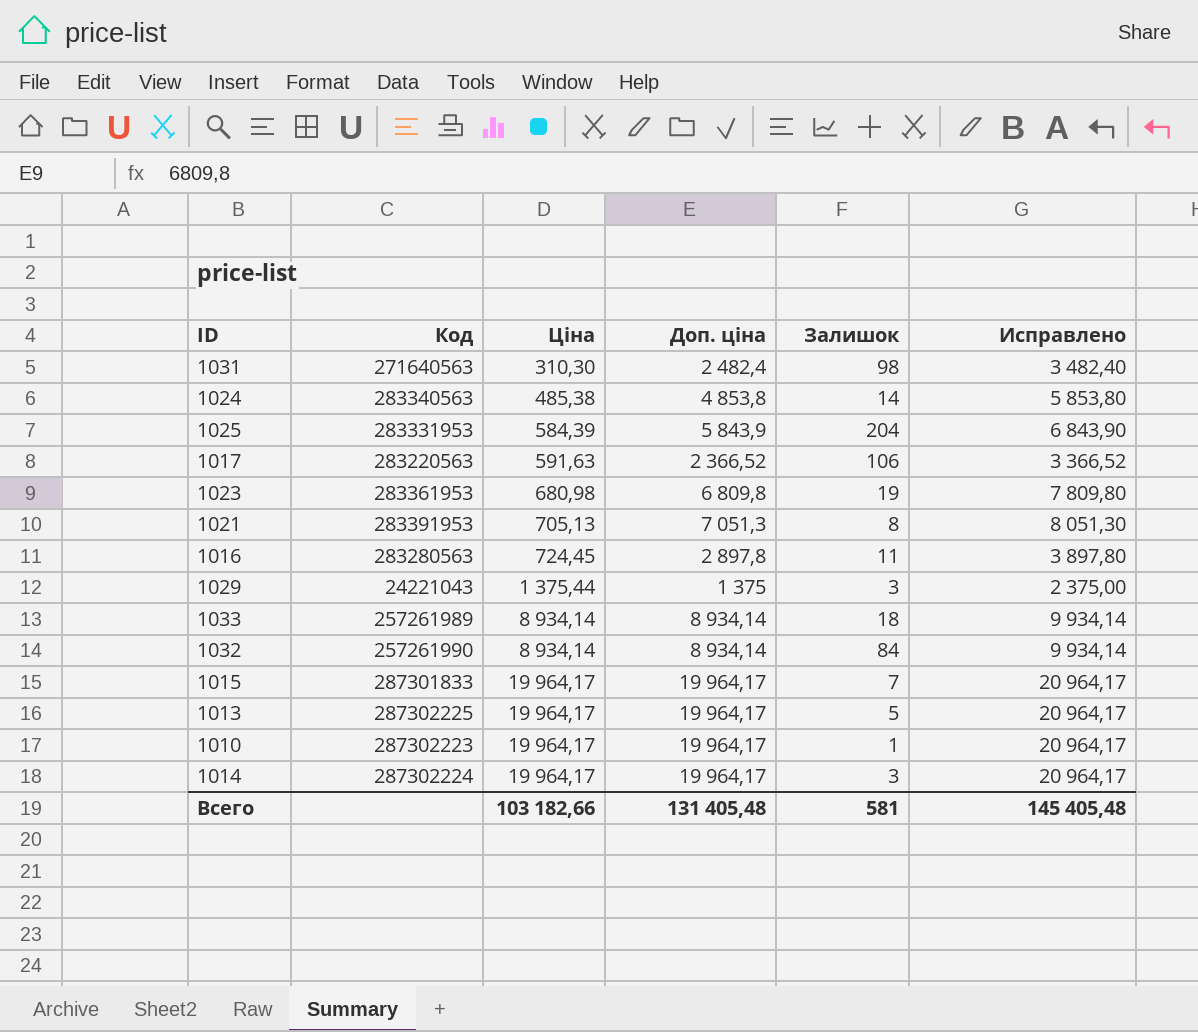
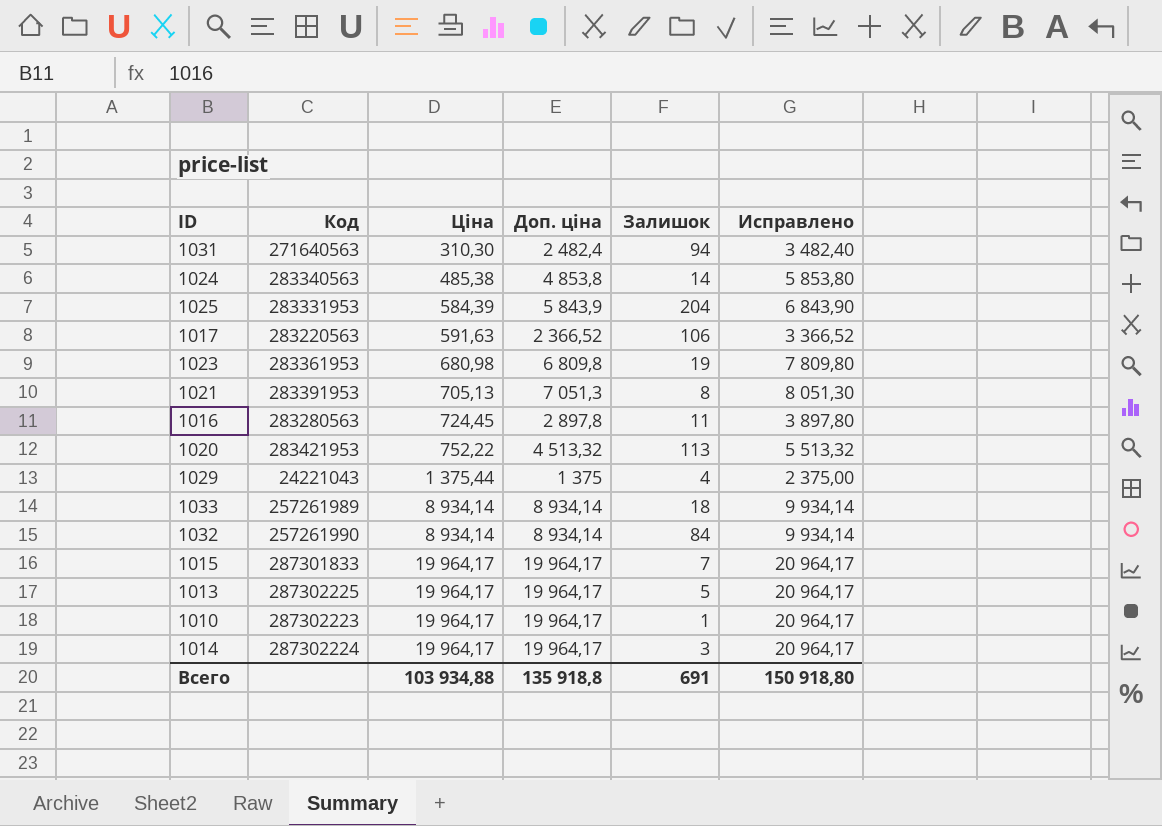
1031 | Залишок: 98 -> 94
row 1020: none -> 283421953 | 752,22 | 4 513,32 | 113 | 5 513,32
1029 | Залишок: 3 -> 4
Всего | Ціна: 103 182,66 -> 103 934,88
Всего | Доп. ціна: 131 405,48 -> 135 918,8
Всего | Залишок: 581 -> 691
Всего | Исправлено: 145 405,48 -> 150 918,80

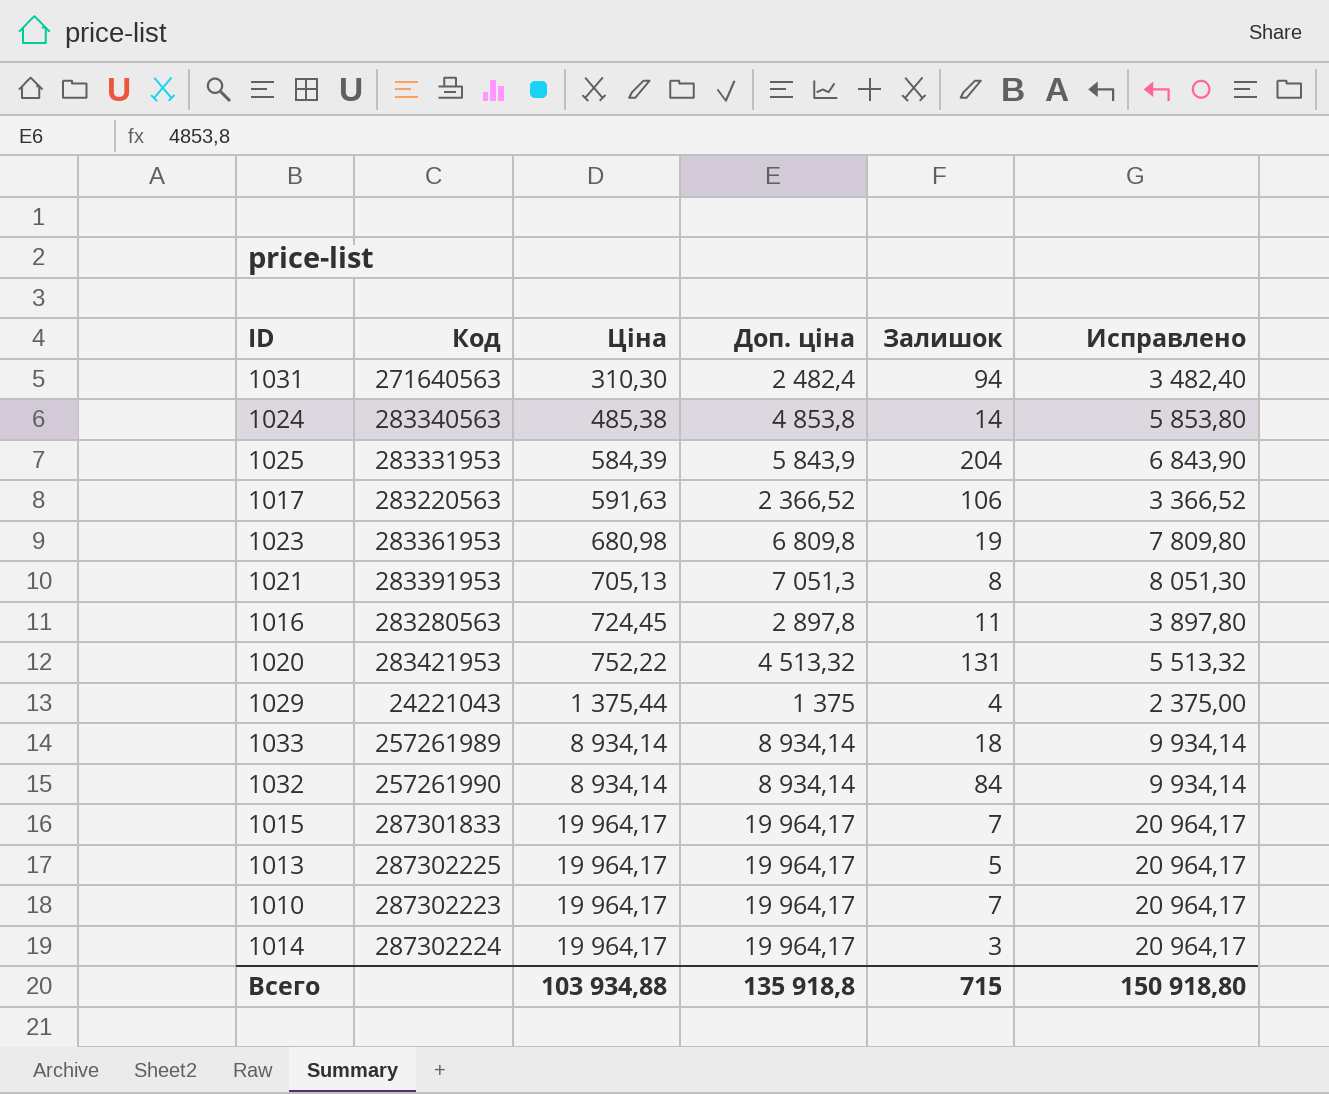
1020 | Залишок: 113 -> 131
1010 | Залишок: 1 -> 7
Всего | Залишок: 691 -> 715

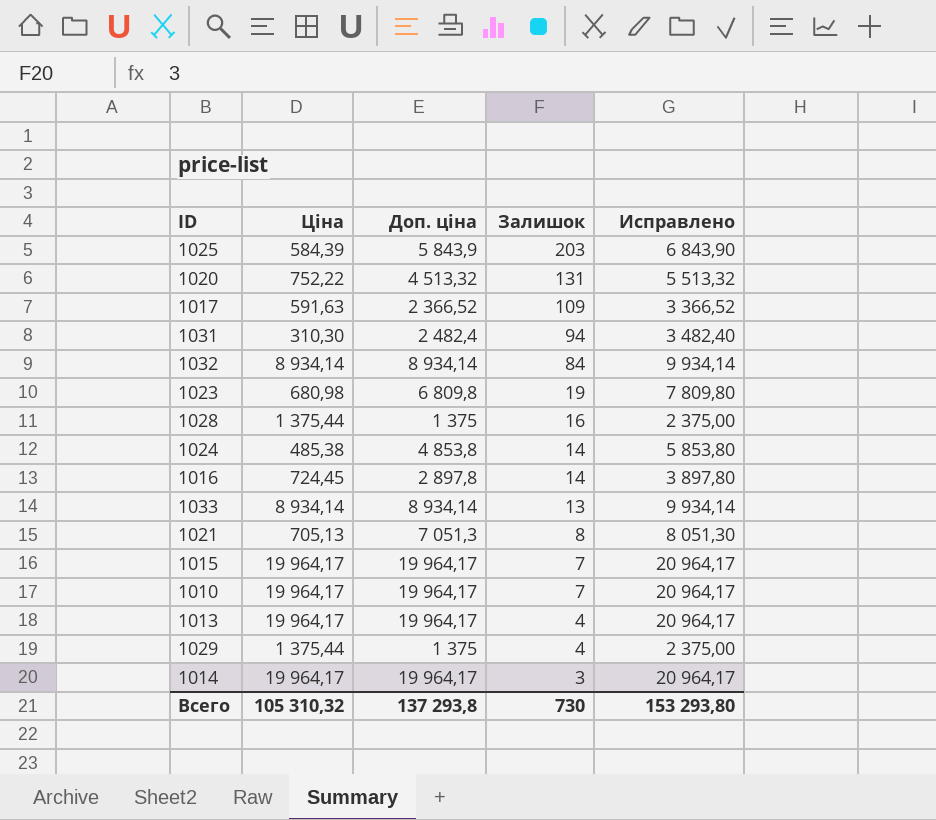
row order: Ціна ascending -> Залишок descending
column Код | position: 2 -> none
1025 | Залишок: 204 -> 203
1017 | Залишок: 106 -> 109
row 1028: none -> 1 375,44 | 1 375 | 16 | 2 375,00
1016 | Залишок: 11 -> 14
1033 | Залишок: 18 -> 13
1013 | Залишок: 5 -> 4
Всего | Ціна: 103 934,88 -> 105 310,32
Всего | Доп. ціна: 135 918,8 -> 137 293,8
Всего | Залишок: 715 -> 730
Всего | Исправлено: 150 918,80 -> 153 293,80

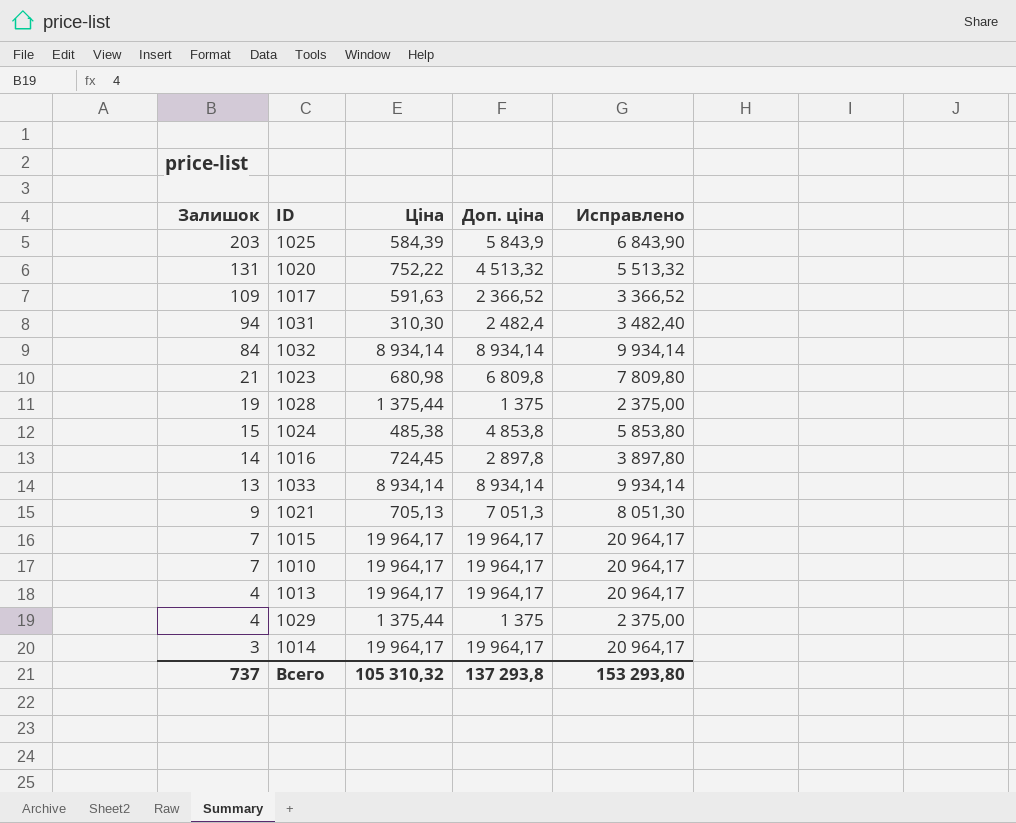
column Залишок | position: 4 -> 1
1023 | Залишок: 19 -> 21
1028 | Залишок: 16 -> 19
1024 | Залишок: 14 -> 15
1021 | Залишок: 8 -> 9
Всего | Залишок: 730 -> 737

